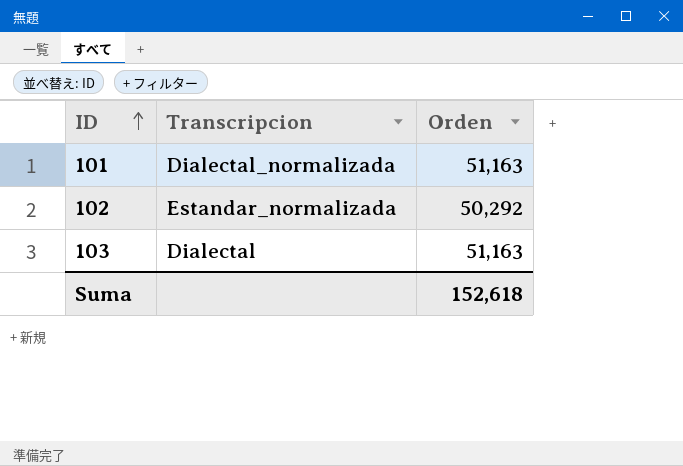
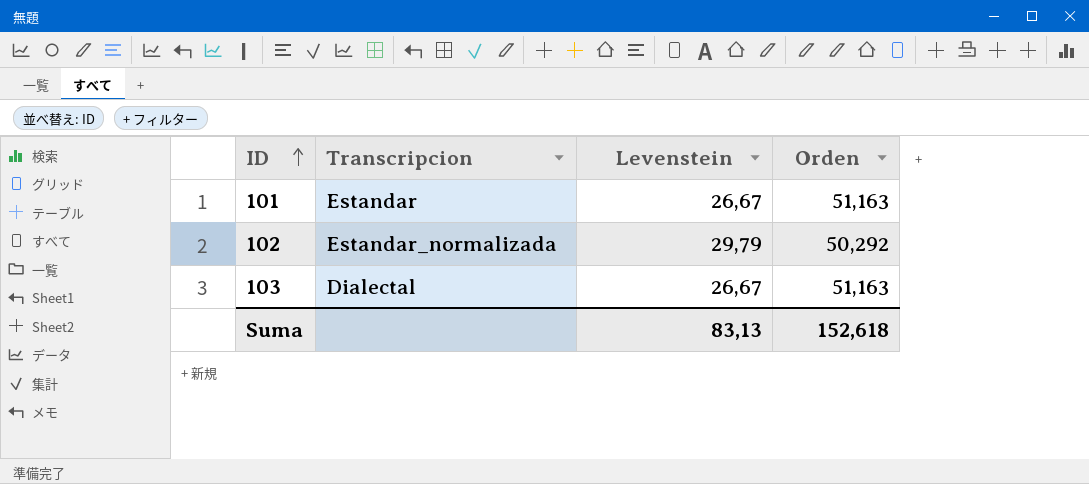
column Levenstein | position: none -> 3
101 | Transcripcion: Dialectal_normalizada -> Estandar

